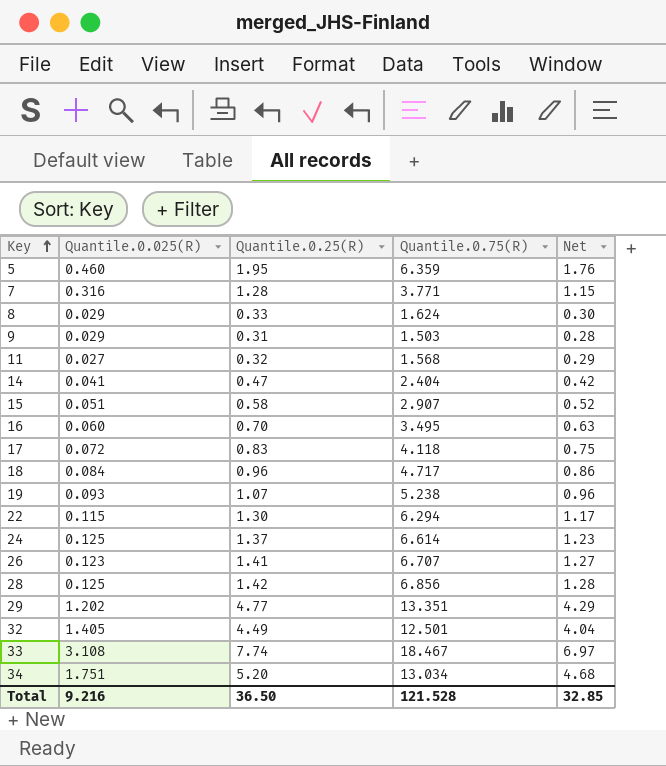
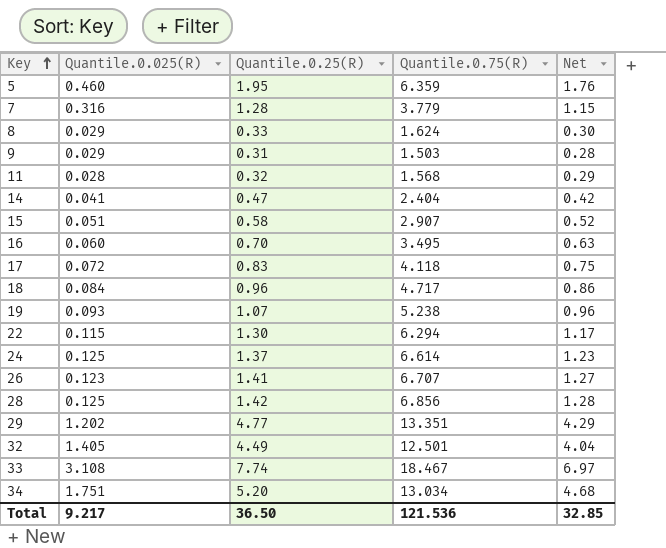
7 | Quantile.0.75(R): 3.771 -> 3.779
11 | Quantile.0.025(R): 0.027 -> 0.028
Total | Quantile.0.025(R): 9.216 -> 9.217
Total | Quantile.0.75(R): 121.528 -> 121.536

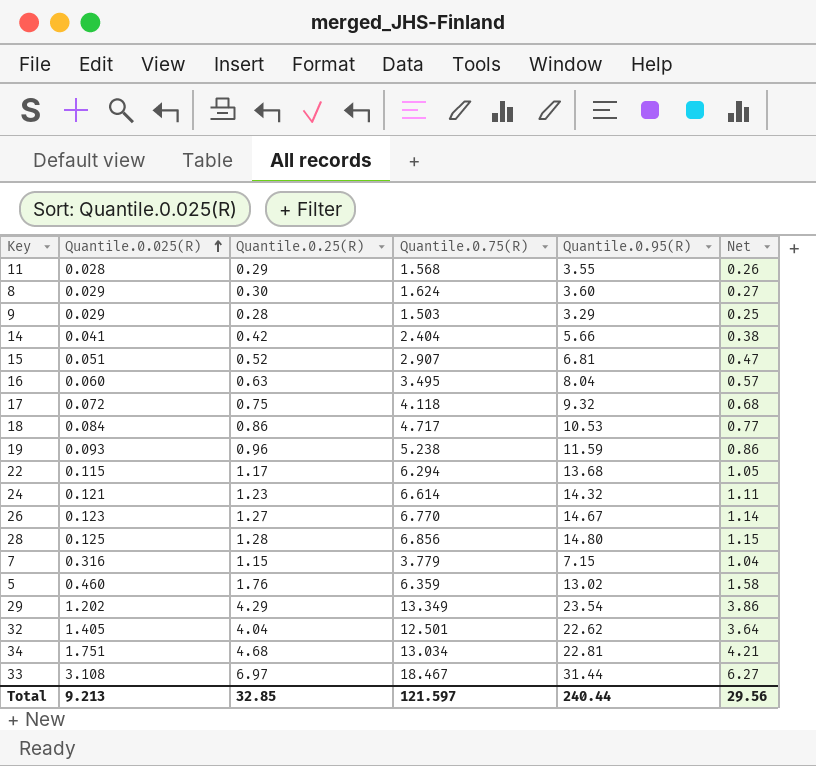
row order: Key ascending -> Quantile.0.025(R) ascending
column Quantile.0.95(R) | position: none -> 5
11 | Quantile.0.25(R): 0.32 -> 0.29
11 | Net: 0.29 -> 0.26
8 | Quantile.0.25(R): 0.33 -> 0.30
8 | Net: 0.30 -> 0.27
9 | Quantile.0.25(R): 0.31 -> 0.28
9 | Net: 0.28 -> 0.25
14 | Quantile.0.25(R): 0.47 -> 0.42
14 | Net: 0.42 -> 0.38
15 | Quantile.0.25(R): 0.58 -> 0.52
15 | Net: 0.52 -> 0.47
16 | Quantile.0.25(R): 0.70 -> 0.63
16 | Net: 0.63 -> 0.57
17 | Quantile.0.25(R): 0.83 -> 0.75
17 | Net: 0.75 -> 0.68
18 | Quantile.0.25(R): 0.96 -> 0.86
18 | Net: 0.86 -> 0.77
19 | Quantile.0.25(R): 1.07 -> 0.96
19 | Net: 0.96 -> 0.86
22 | Quantile.0.25(R): 1.30 -> 1.17
22 | Net: 1.17 -> 1.05
24 | Quantile.0.025(R): 0.125 -> 0.121
24 | Quantile.0.25(R): 1.37 -> 1.23
24 | Net: 1.23 -> 1.11
26 | Quantile.0.25(R): 1.41 -> 1.27
26 | Quantile.0.75(R): 6.707 -> 6.770
26 | Net: 1.27 -> 1.14
28 | Quantile.0.25(R): 1.42 -> 1.28
28 | Net: 1.28 -> 1.15
7 | Quantile.0.25(R): 1.28 -> 1.15
7 | Net: 1.15 -> 1.04
5 | Quantile.0.25(R): 1.95 -> 1.76
5 | Net: 1.76 -> 1.58
29 | Quantile.0.25(R): 4.77 -> 4.29
29 | Quantile.0.75(R): 13.351 -> 13.349
29 | Net: 4.29 -> 3.86
32 | Quantile.0.25(R): 4.49 -> 4.04
32 | Net: 4.04 -> 3.64
34 | Quantile.0.25(R): 5.20 -> 4.68
34 | Net: 4.68 -> 4.21
33 | Quantile.0.25(R): 7.74 -> 6.97
33 | Net: 6.97 -> 6.27
Total | Quantile.0.025(R): 9.217 -> 9.213
Total | Quantile.0.25(R): 36.50 -> 32.85
Total | Quantile.0.75(R): 121.536 -> 121.597
Total | Net: 32.85 -> 29.56

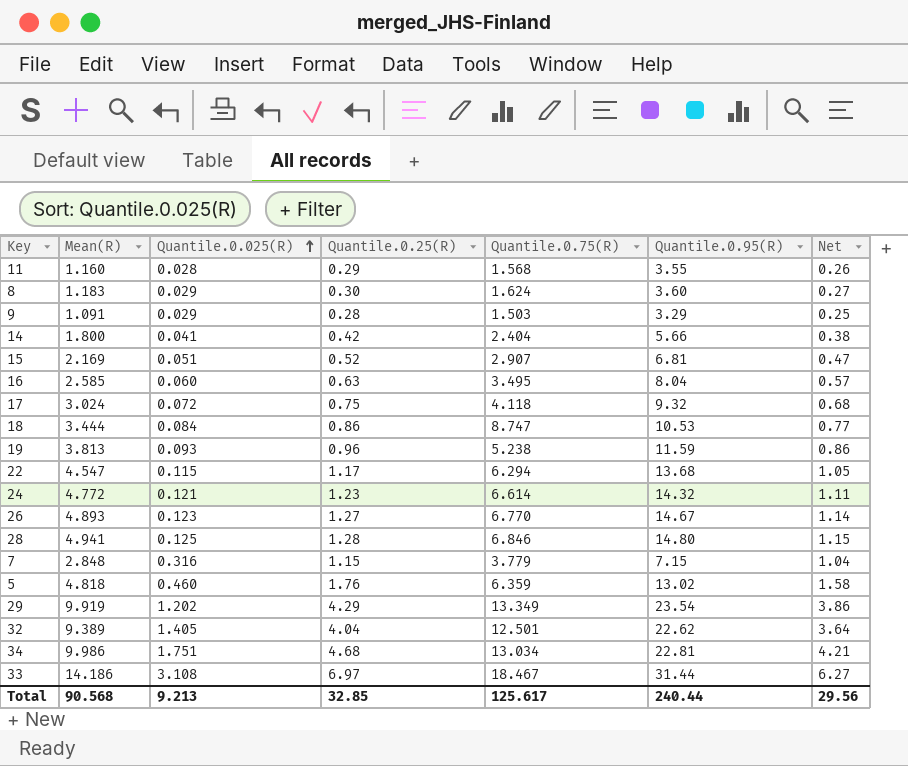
column Mean(R) | position: none -> 2
18 | Quantile.0.75(R): 4.717 -> 8.747
28 | Quantile.0.75(R): 6.856 -> 6.846
Total | Quantile.0.75(R): 121.597 -> 125.617

